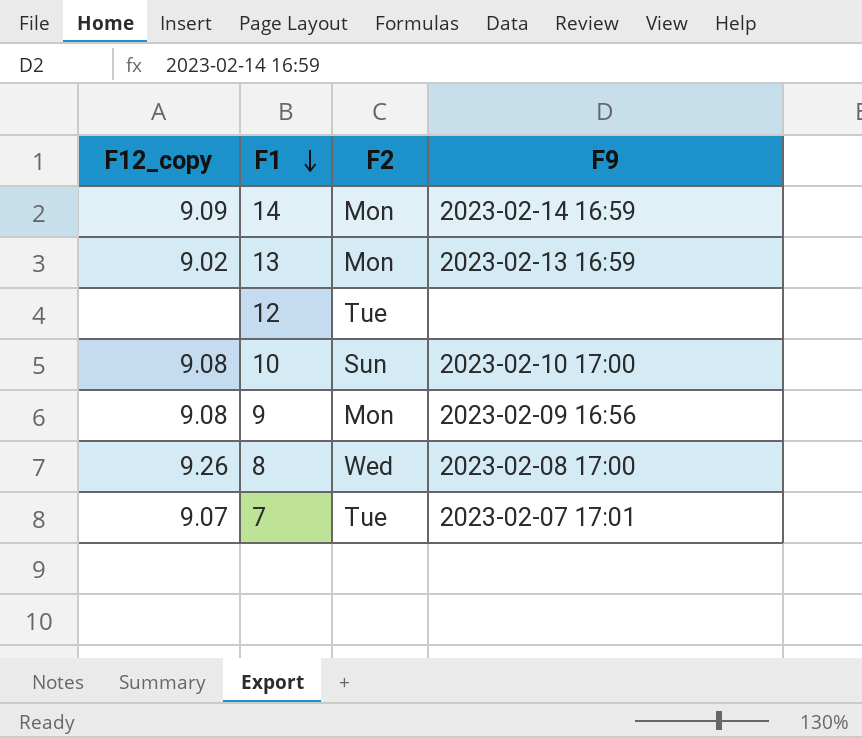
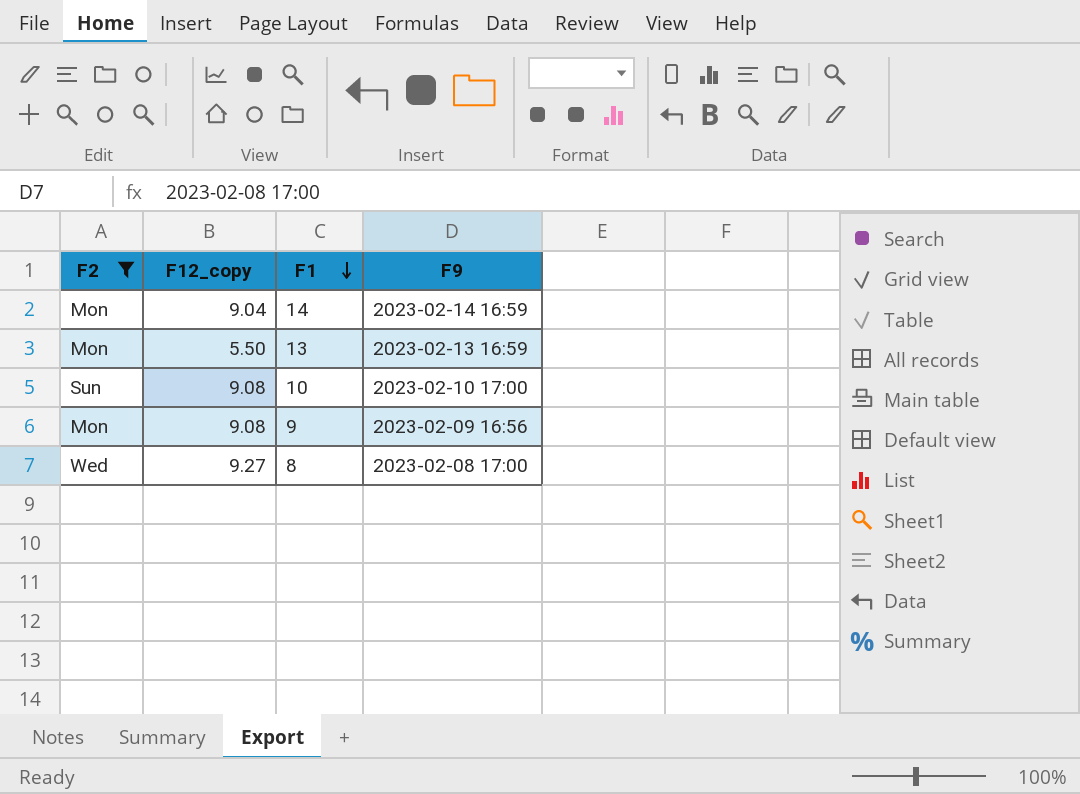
filter: none -> F2 != Tue
column F2 | position: 3 -> 1
14 | F12_copy: 9.09 -> 9.04
13 | F12_copy: 9.02 -> 5.50
8 | F12_copy: 9.26 -> 9.27

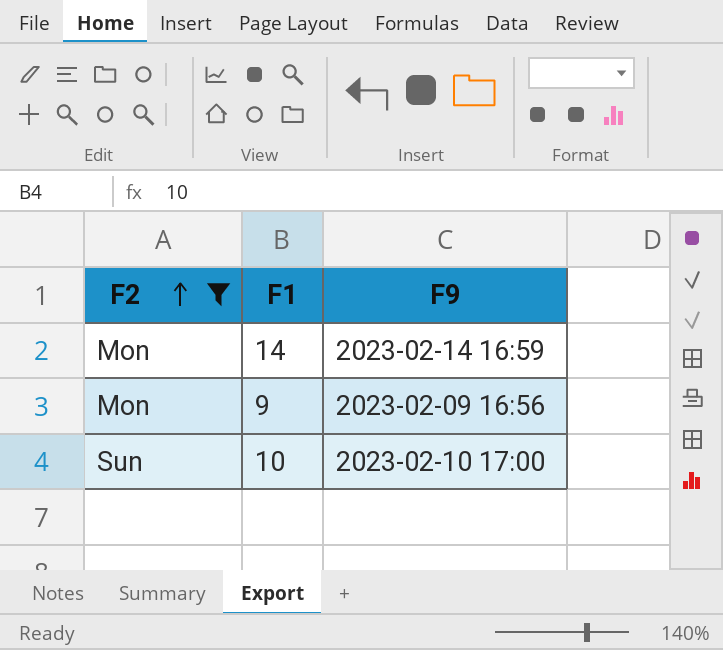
row order: F1 descending -> F2 ascending
column F12_copy | position: 2 -> none
row 13: Mon | 5.50 | 2023-02-13 16:59 -> none
row 8: Wed | 9.27 | 2023-02-08 17:00 -> none

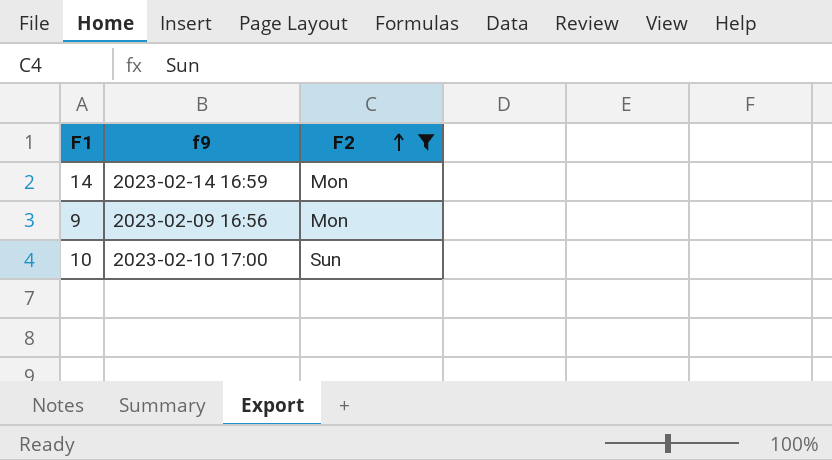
column name: F9 -> f9
column F2 | position: 1 -> 3

